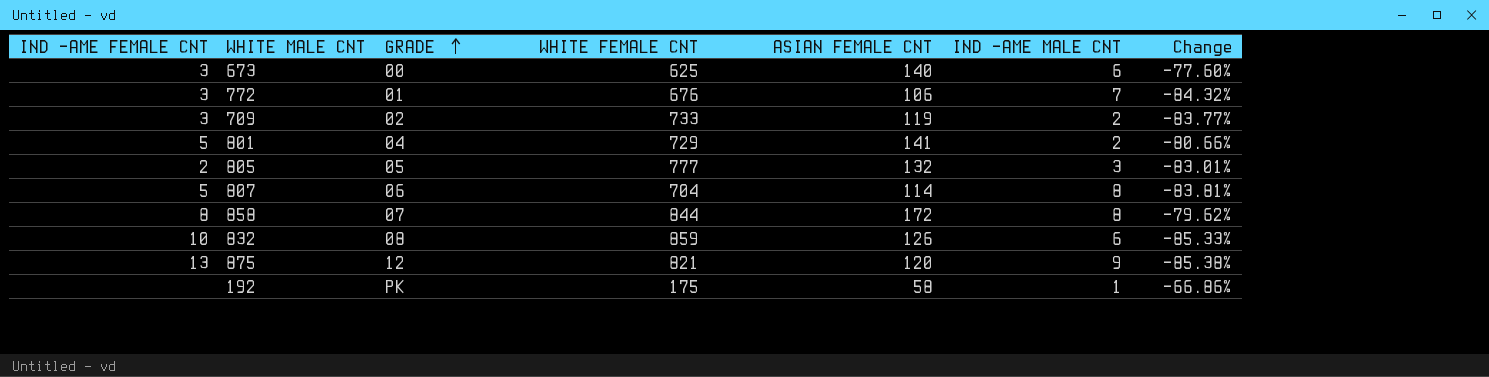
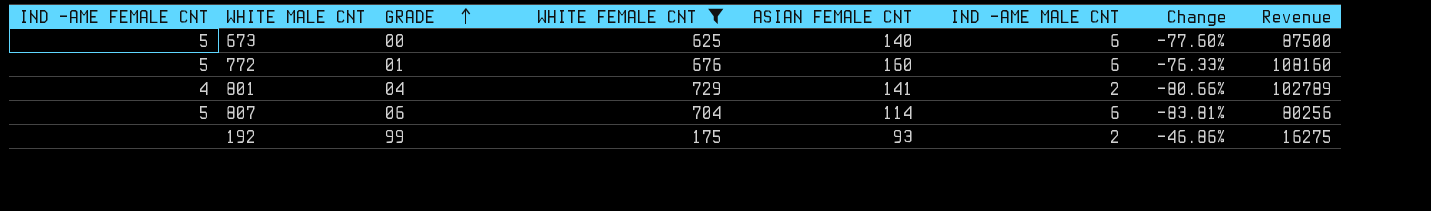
filter: none -> WHITE FEMALE CNT <= 729
column Revenue | formula: none -> [WHITE FEMALE CNT] * [ASIAN FEMALE CNT]
673 | IND -AME FEMALE CNT: 3 -> 5
772 | IND -AME FEMALE CNT: 3 -> 5
772 | ASIAN FEMALE CNT: 106 -> 160
772 | IND -AME MALE CNT: 7 -> 6
772 | Change: -84.32% -> -76.33%
801 | IND -AME FEMALE CNT: 5 -> 4
807 | IND -AME MALE CNT: 8 -> 6
192 | GRADE: PK -> 99
192 | ASIAN FEMALE CNT: 58 -> 93
192 | IND -AME MALE CNT: 1 -> 2
192 | Change: -66.86% -> -46.86%

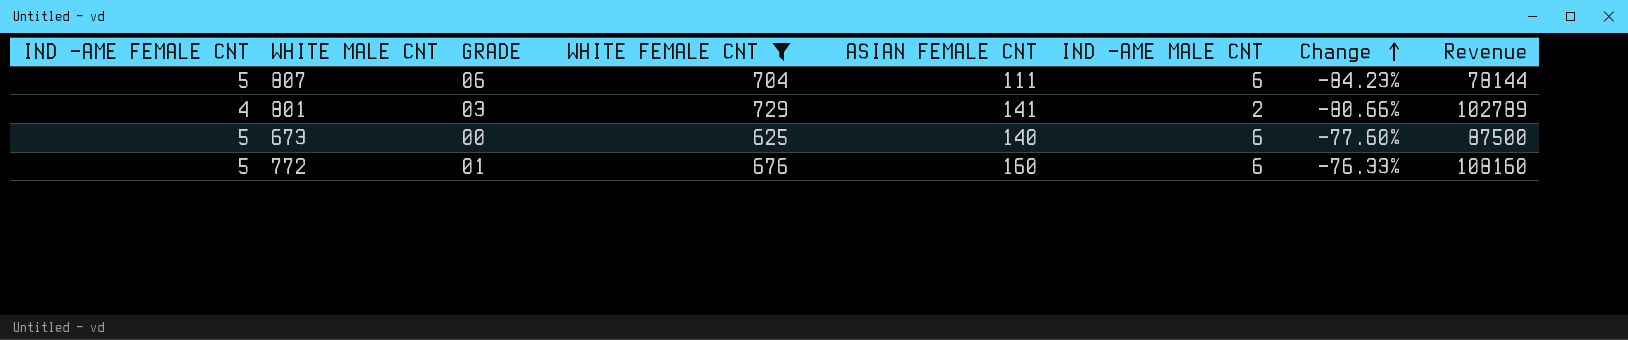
row order: GRADE ascending -> Change ascending
row 192: none | 99 | 175 | 93 | 2 | -46.86% | 16275 -> none
807 | ASIAN FEMALE CNT: 114 -> 111
807 | Change: -83.81% -> -84.23%
807 | Revenue: 80256 -> 78144
801 | GRADE: 04 -> 03

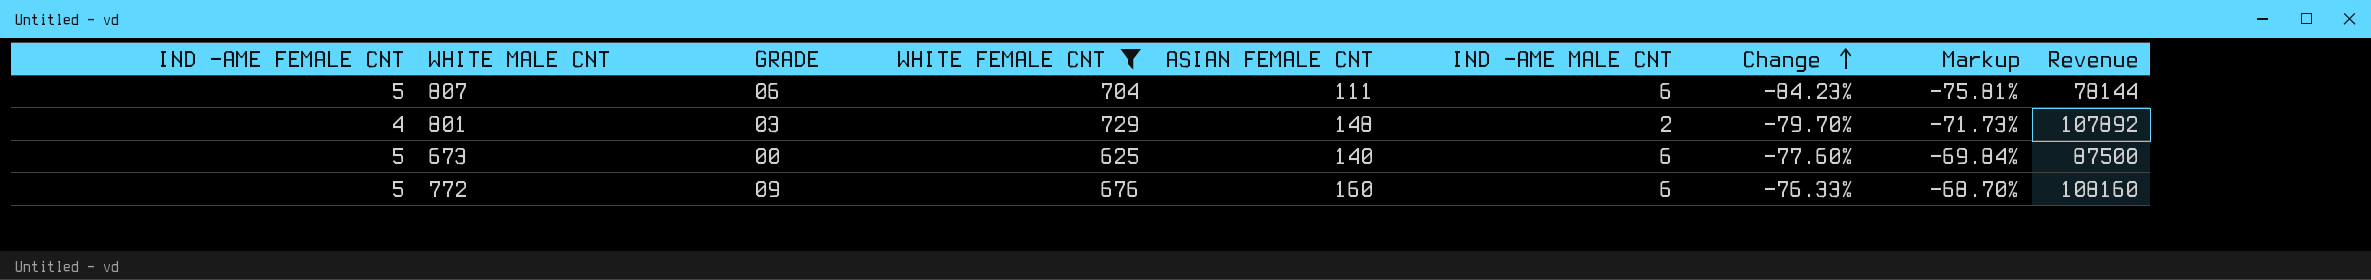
column Markup | formula: none -> [Change] * 0.9
801 | ASIAN FEMALE CNT: 141 -> 148
801 | Change: -80.66% -> -79.70%
801 | Revenue: 102789 -> 107892
772 | GRADE: 01 -> 09

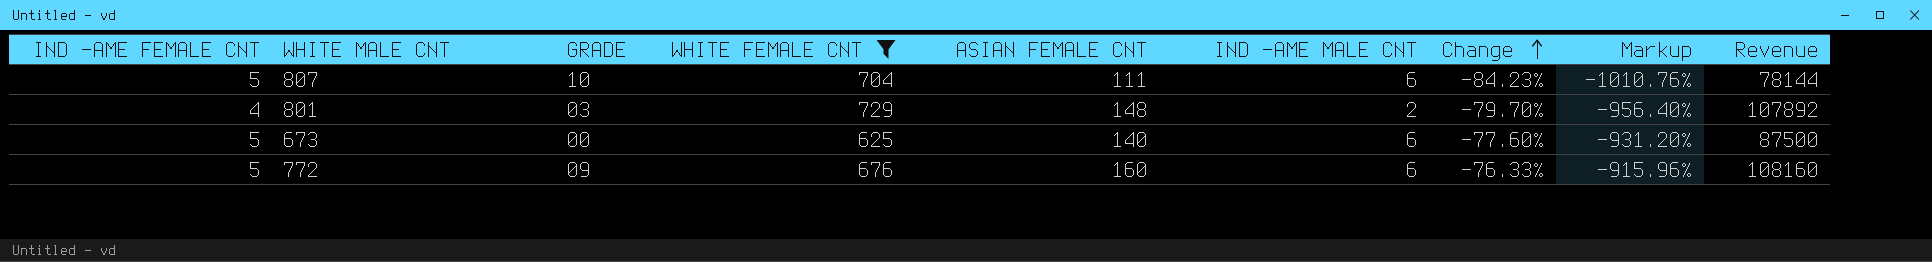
column Markup | formula: [Change] * 0.9 -> [Change] * 12
807 | GRADE: 06 -> 10

